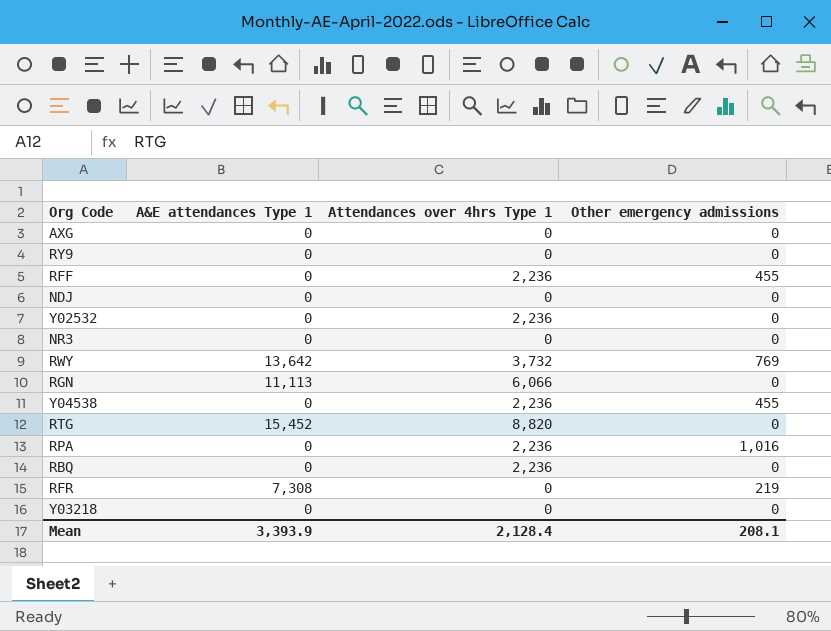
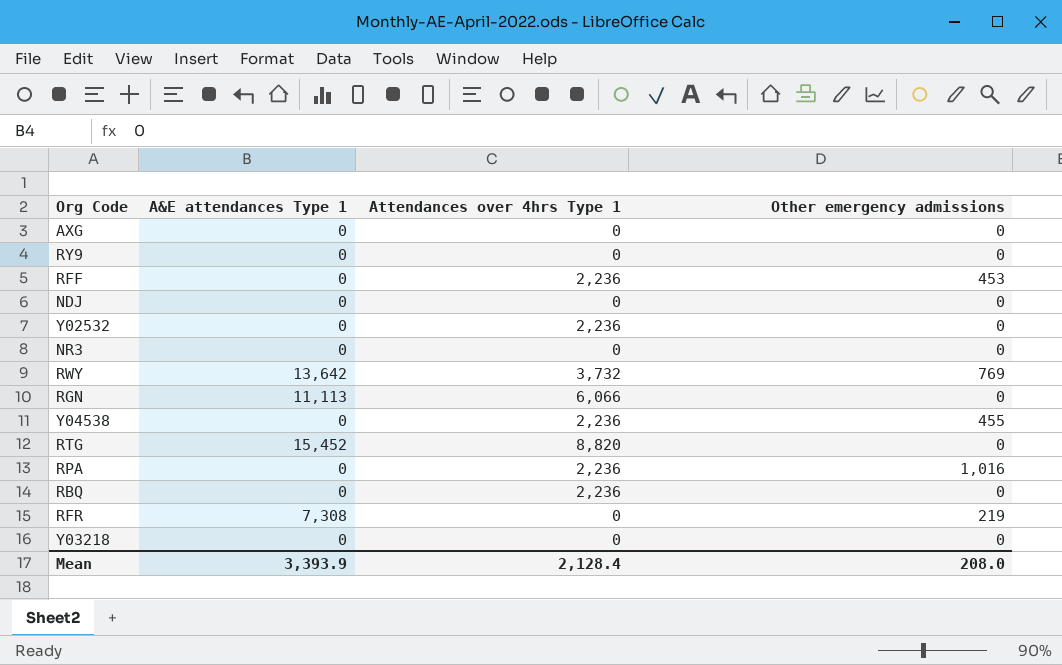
RFF | Other emergency admissions: 455 -> 453
Mean | Other emergency admissions: 208.1 -> 208.0

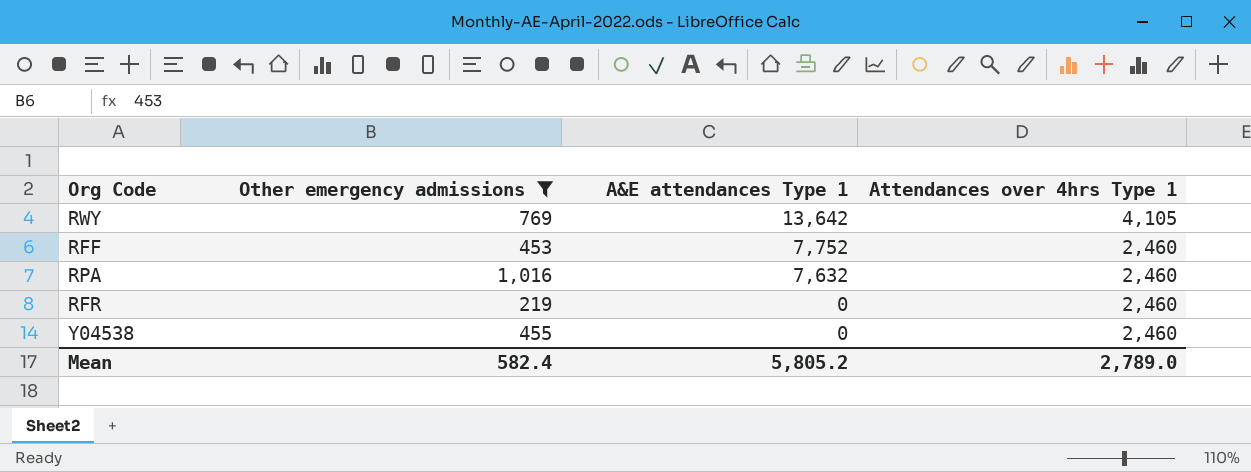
filter: none -> Other emergency admissions != 0
row order: none -> A&E attendances Type 1 descending
column Other emergency admissions | position: 4 -> 2
RWY | Attendances over 4hrs Type 1: 3,732 -> 4,105
RFF | A&E attendances Type 1: 0 -> 7,752
RFF | Attendances over 4hrs Type 1: 2,236 -> 2,460
RPA | A&E attendances Type 1: 0 -> 7,632
RPA | Attendances over 4hrs Type 1: 2,236 -> 2,460
RFR | A&E attendances Type 1: 7,308 -> 0
RFR | Attendances over 4hrs Type 1: 0 -> 2,460
Y04538 | Attendances over 4hrs Type 1: 2,236 -> 2,460
Mean | Other emergency admissions: 208.0 -> 582.4
Mean | A&E attendances Type 1: 3,393.9 -> 5,805.2
Mean | Attendances over 4hrs Type 1: 2,128.4 -> 2,789.0

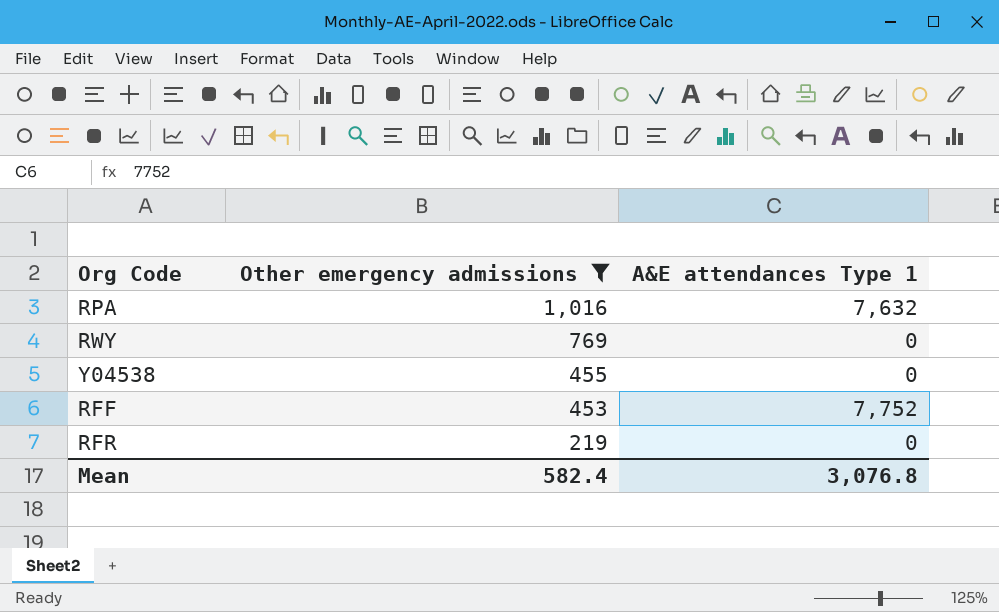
row order: A&E attendances Type 1 descending -> Other emergency admissions descending
column Attendances over 4hrs Type 1 | position: 4 -> none
RWY | A&E attendances Type 1: 13,642 -> 0
Mean | A&E attendances Type 1: 5,805.2 -> 3,076.8

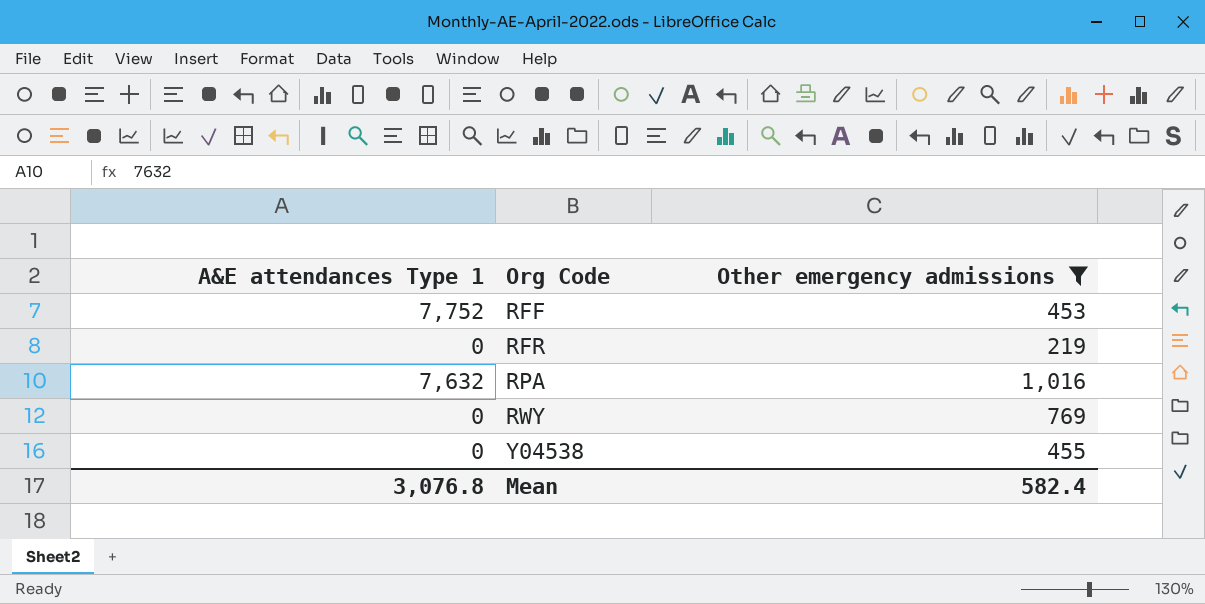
row order: Other emergency admissions descending -> Org Code ascending
column A&E attendances Type 1 | position: 3 -> 1

